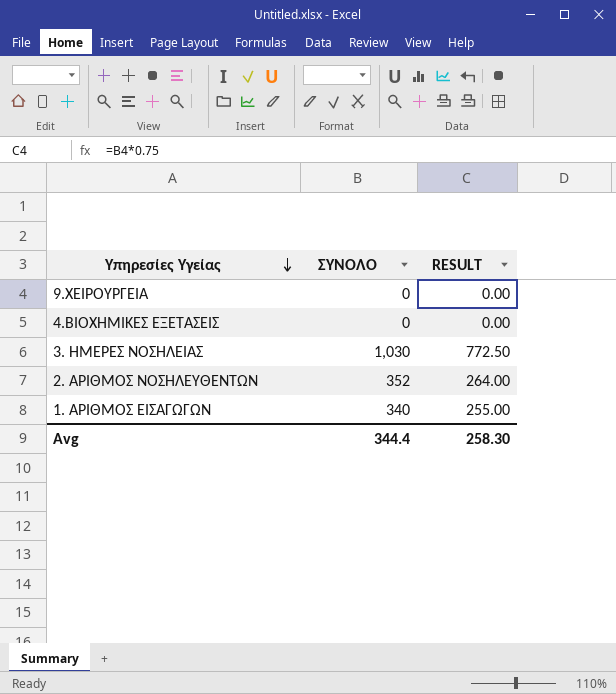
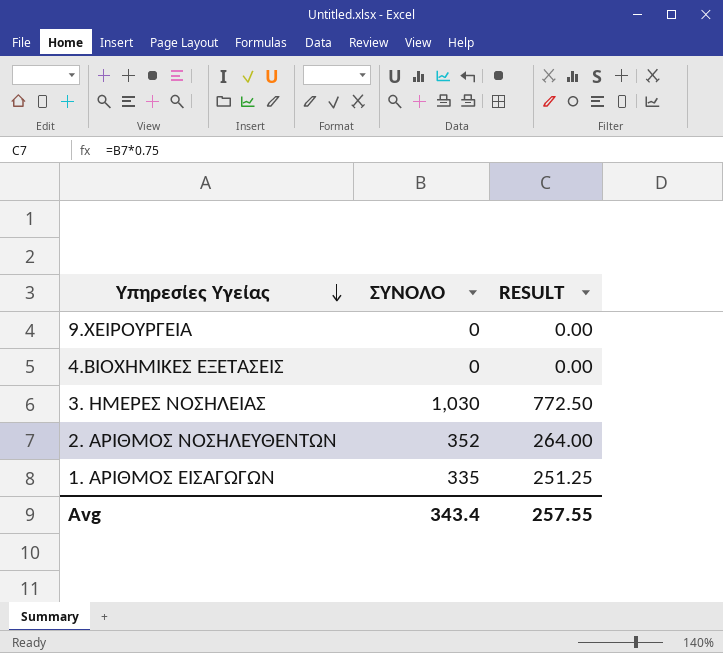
1. ΑΡΙΘΜΟΣ ΕΙΣΑΓΩΓΩΝ | ΣΥΝΟΛΟ: 340 -> 335
1. ΑΡΙΘΜΟΣ ΕΙΣΑΓΩΓΩΝ | RESULT: 255.00 -> 251.25
Avg | ΣΥΝΟΛΟ: 344.4 -> 343.4
Avg | RESULT: 258.30 -> 257.55

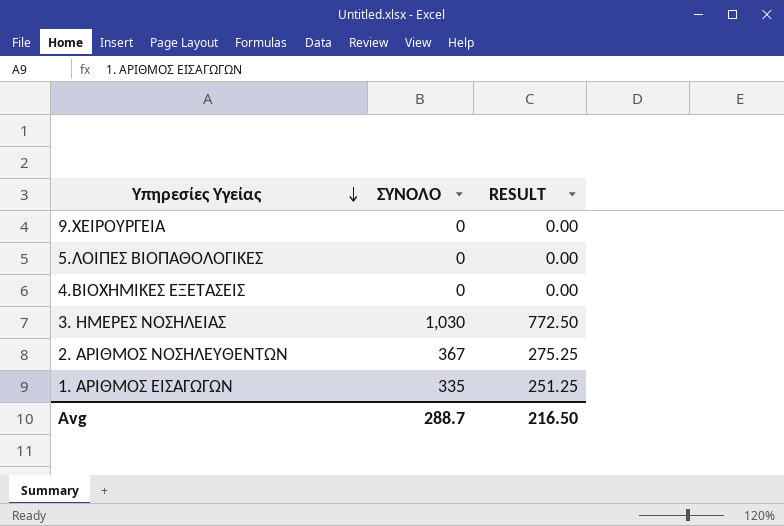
row 5.ΛΟΙΠΕΣ ΒΙΟΠΑΘΟΛΟΓΙΚΕΣ: none -> 0 | 0.00
2. ΑΡΙΘΜΟΣ ΝΟΣΗΛΕΥΘΕΝΤΩΝ | ΣΥΝΟΛΟ: 352 -> 367
2. ΑΡΙΘΜΟΣ ΝΟΣΗΛΕΥΘΕΝΤΩΝ | RESULT: 264.00 -> 275.25
Avg | ΣΥΝΟΛΟ: 343.4 -> 288.7
Avg | RESULT: 257.55 -> 216.50

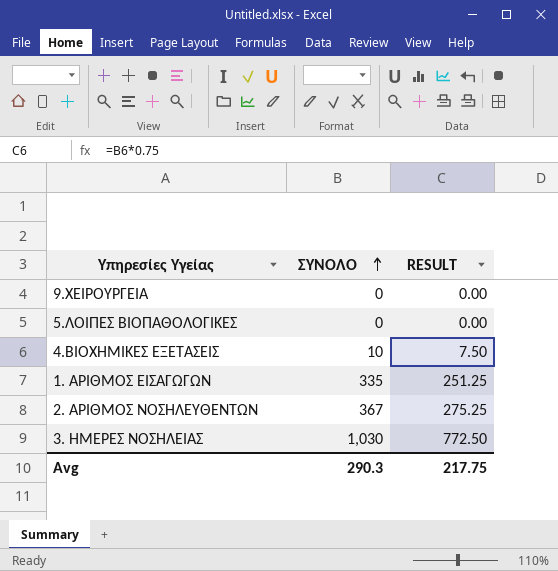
row order: Υπηρεσίες Υγείας descending -> ΣΥΝΟΛΟ ascending
4.ΒΙΟΧΗΜΙΚΕΣ ΕΞΕΤΑΣΕΙΣ | ΣΥΝΟΛΟ: 0 -> 10
4.ΒΙΟΧΗΜΙΚΕΣ ΕΞΕΤΑΣΕΙΣ | RESULT: 0.00 -> 7.50
Avg | ΣΥΝΟΛΟ: 288.7 -> 290.3
Avg | RESULT: 216.50 -> 217.75

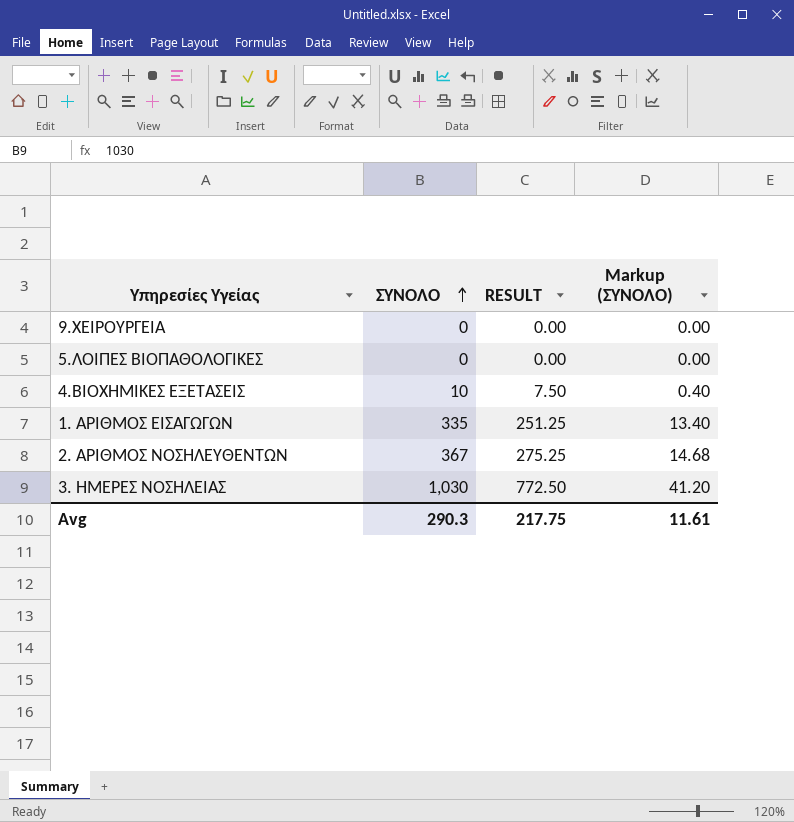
column Markup (ΣΥΝΟΛΟ) | formula: none -> [ΣΥΝΟΛΟ] * 0.04

